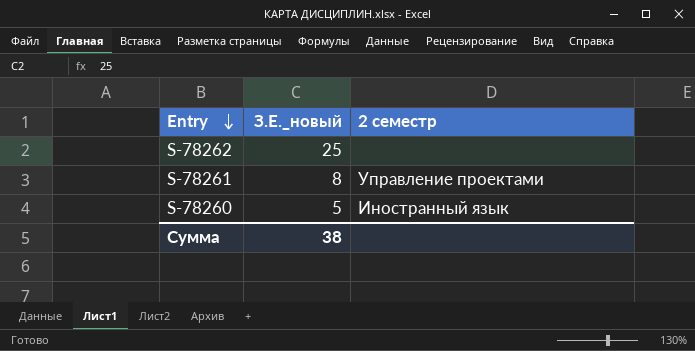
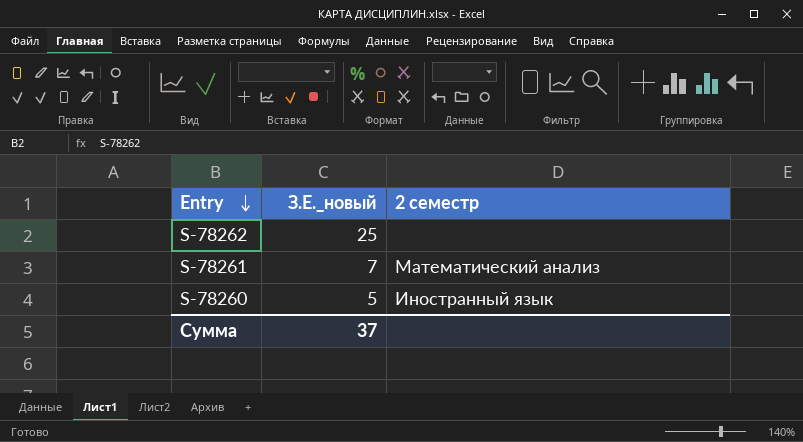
S-78261 | З.Е._новый: 8 -> 7
S-78261 | 2 семестр: Управление проектами -> Математический анализ
Сумма | З.Е._новый: 38 -> 37

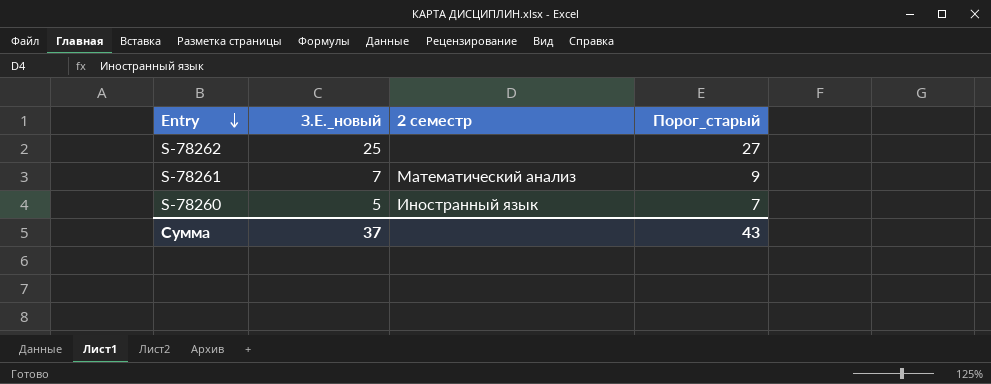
column Порог_старый | formula: none -> [З.Е._новый] + 2

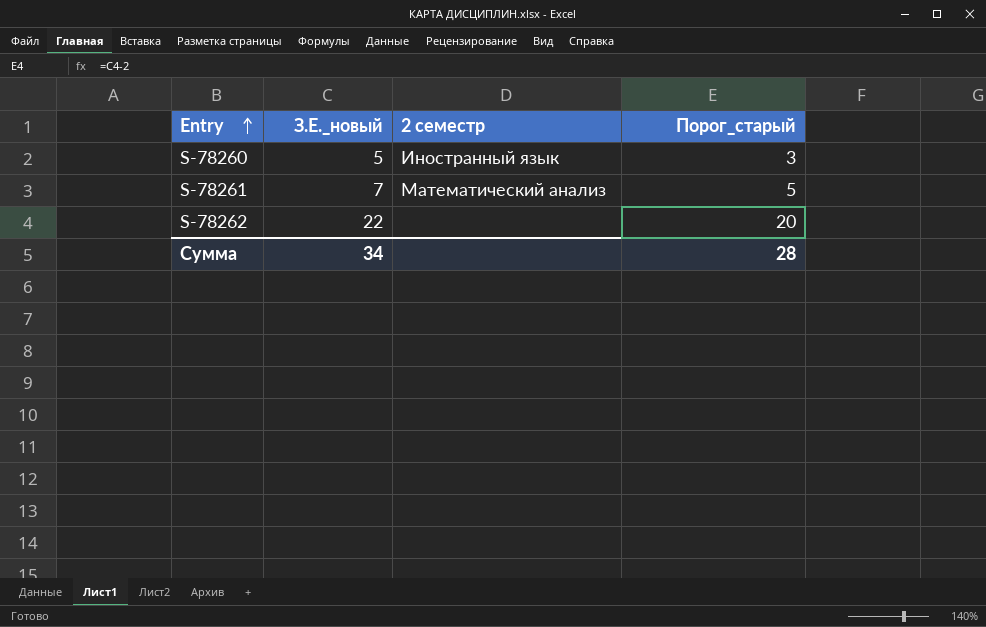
row order: Entry descending -> Entry ascending
column Порог_старый | formula: [З.Е._новый] + 2 -> [З.Е._новый] - 2
S-78262 | З.Е._новый: 25 -> 22
Сумма | З.Е._новый: 37 -> 34
Сумма | Порог_старый: 43 -> 28

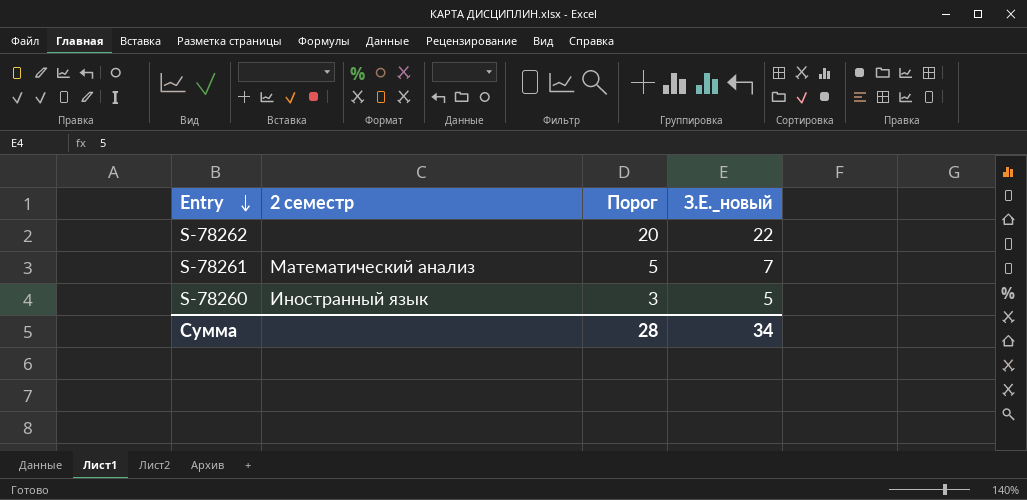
row order: Entry ascending -> Entry descending
column name: Порог_старый -> Порог
column З.Е._новый | position: 2 -> 4

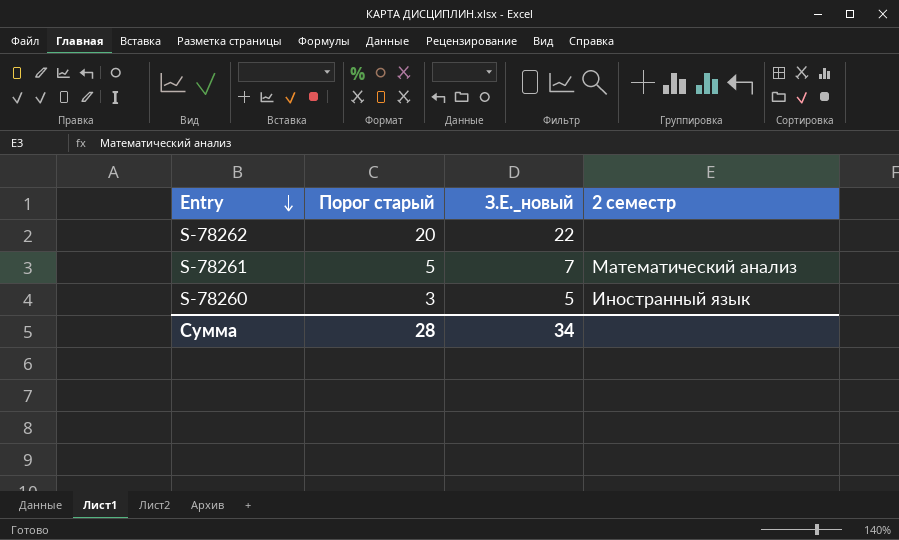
column name: Порог -> Порог старый
column 2 семестр | position: 2 -> 4

